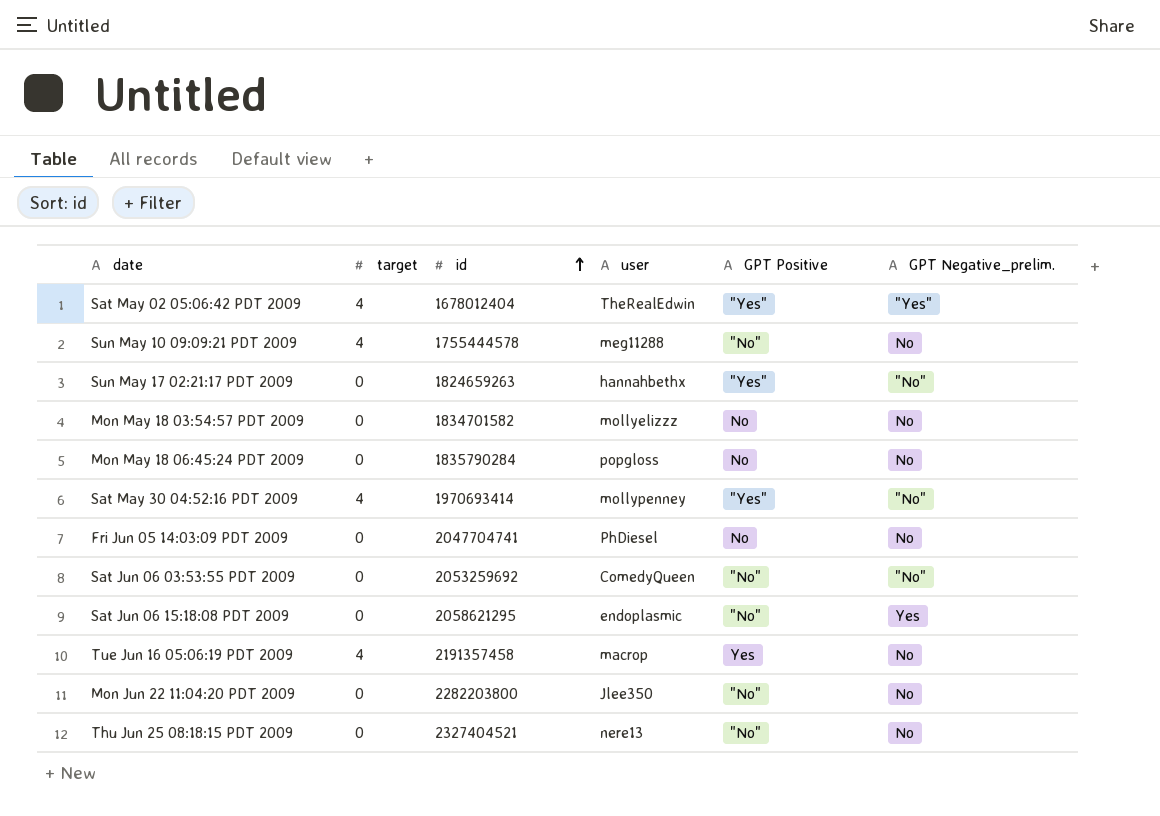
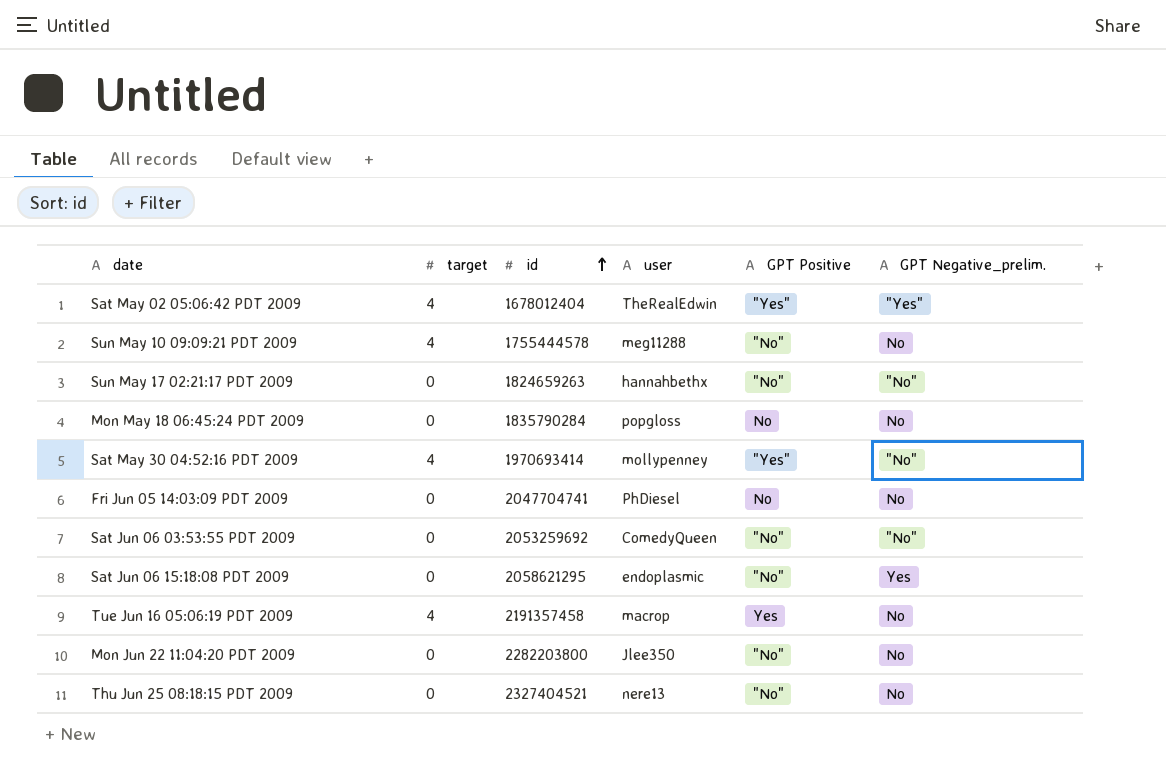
row Mon May 18 03:54:57 PDT 2009: 0 | 1834701582 | mollyelizzz | No | No -> none
Sun May 17 02:21:17 PDT 2009 | GPT Positive: "Yes" -> "No"

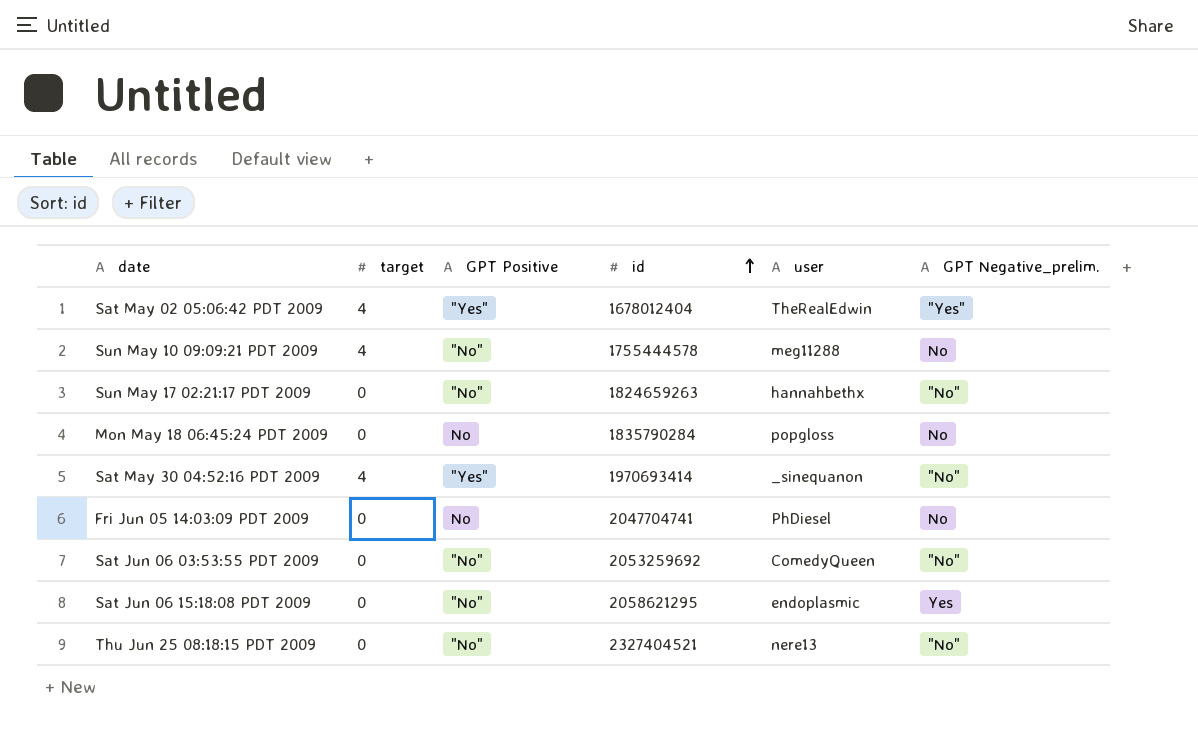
column GPT Positive | position: 5 -> 3
row Tue Jun 16 05:06:19 PDT 2009: 4 | 2191357458 | macrop | Yes | No -> none
row Mon Jun 22 11:04:20 PDT 2009: 0 | 2282203800 | Jlee350 | "No" | No -> none
Sat May 30 04:52:16 PDT 2009 | user: mollypenney -> _sinequanon
Thu Jun 25 08:18:15 PDT 2009 | GPT Negative_prelim.: No -> "No"

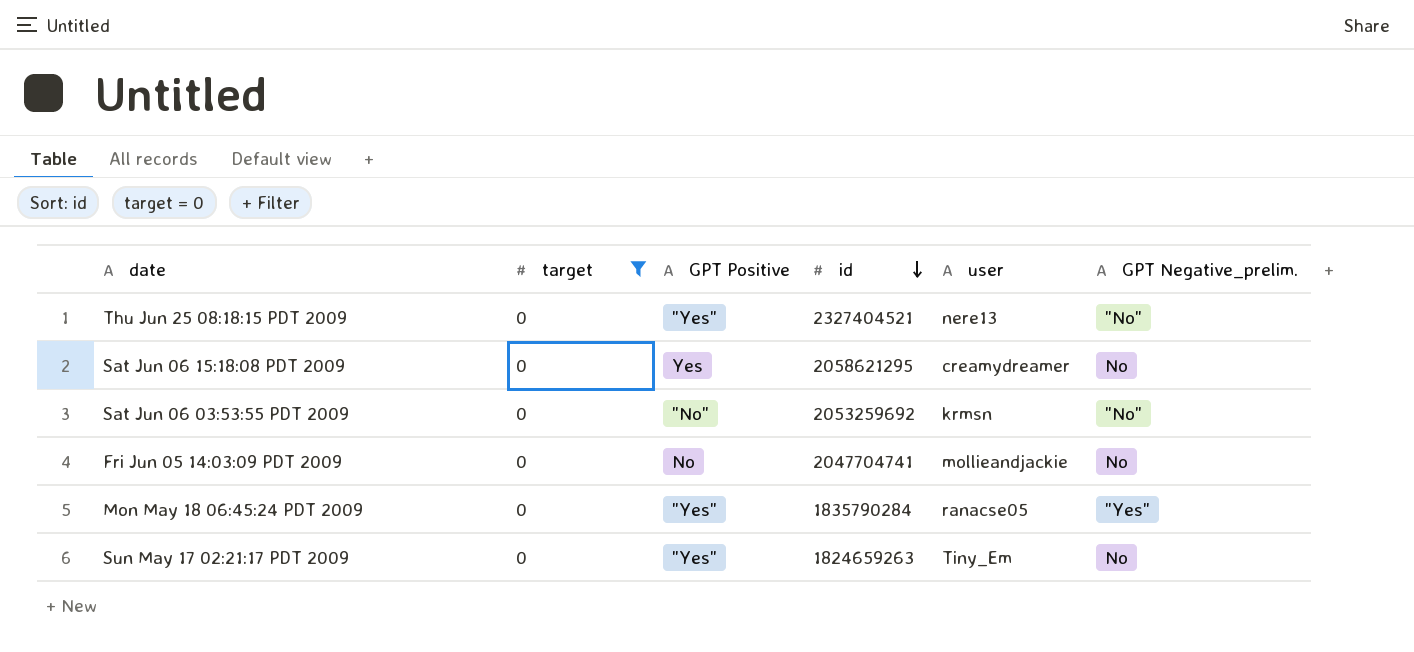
filter: none -> target = 0
row order: id ascending -> id descending
Thu Jun 25 08:18:15 PDT 2009 | GPT Positive: "No" -> "Yes"
Sat Jun 06 15:18:08 PDT 2009 | GPT Positive: "No" -> Yes
Sat Jun 06 15:18:08 PDT 2009 | user: endoplasmic -> creamydreamer
Sat Jun 06 15:18:08 PDT 2009 | GPT Negative_prelim.: Yes -> No
Sat Jun 06 03:53:55 PDT 2009 | user: ComedyQueen -> krmsn
Fri Jun 05 14:03:09 PDT 2009 | user: PhDiesel -> mollieandjackie
Mon May 18 06:45:24 PDT 2009 | GPT Positive: No -> "Yes"
Mon May 18 06:45:24 PDT 2009 | user: popgloss -> ranacse05
Mon May 18 06:45:24 PDT 2009 | GPT Negative_prelim.: No -> "Yes"
Sun May 17 02:21:17 PDT 2009 | GPT Positive: "No" -> "Yes"
Sun May 17 02:21:17 PDT 2009 | user: hannahbethx -> Tiny_Em
Sun May 17 02:21:17 PDT 2009 | GPT Negative_prelim.: "No" -> No

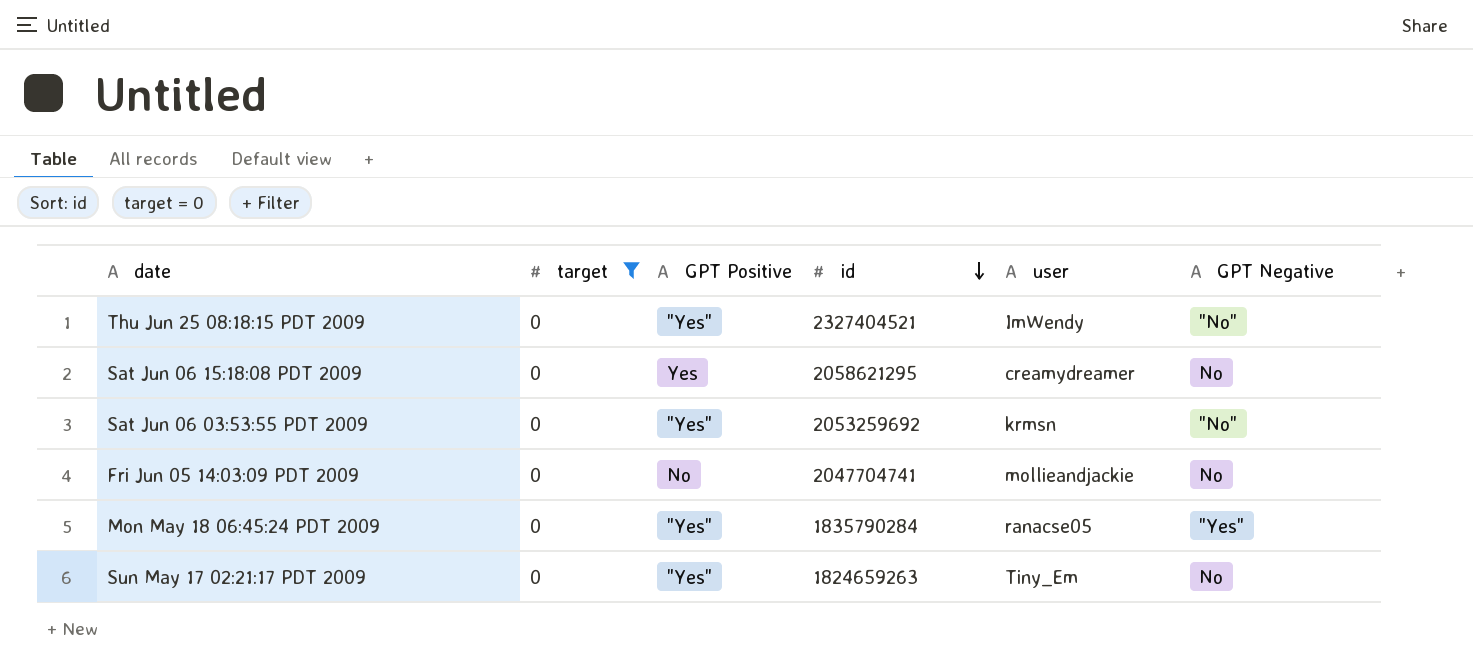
column name: GPT Negative_prelim. -> GPT Negative
Thu Jun 25 08:18:15 PDT 2009 | user: nere13 -> ImWendy
Sat Jun 06 03:53:55 PDT 2009 | GPT Positive: "No" -> "Yes"

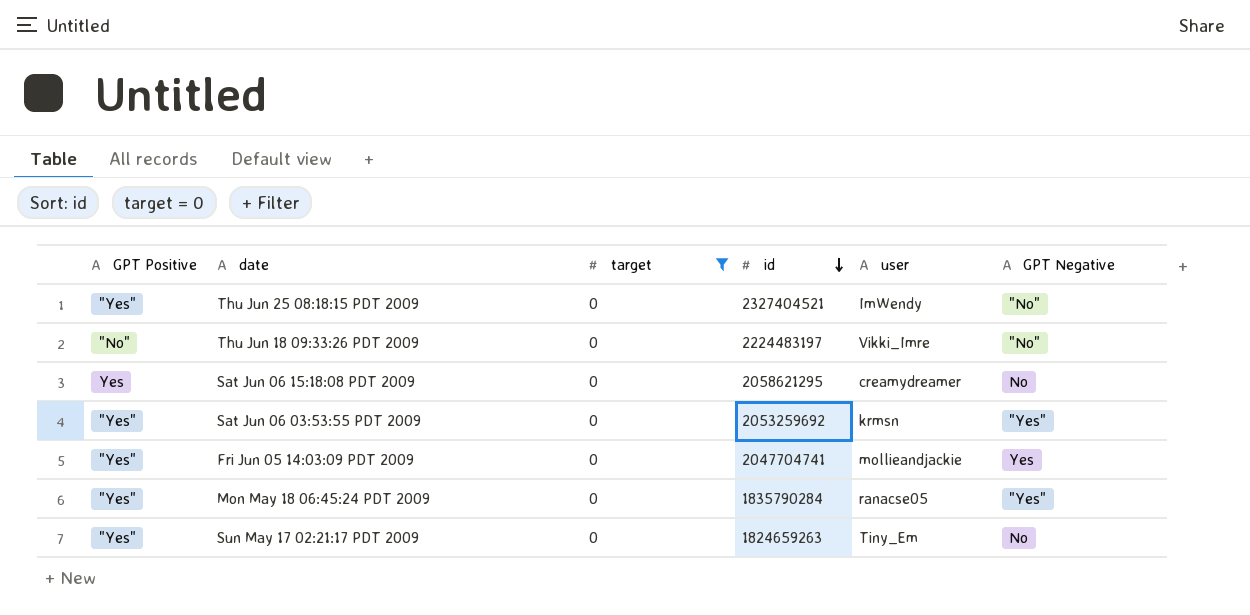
column GPT Positive | position: 3 -> 1
row Thu Jun 18 09:33:26 PDT 2009: none -> "No" | 0 | 2224483197 | Vikki_Imre | "No"
Sat Jun 06 03:53:55 PDT 2009 | GPT Negative: "No" -> "Yes"
Fri Jun 05 14:03:09 PDT 2009 | GPT Positive: No -> "Yes"
Fri Jun 05 14:03:09 PDT 2009 | GPT Negative: No -> Yes

